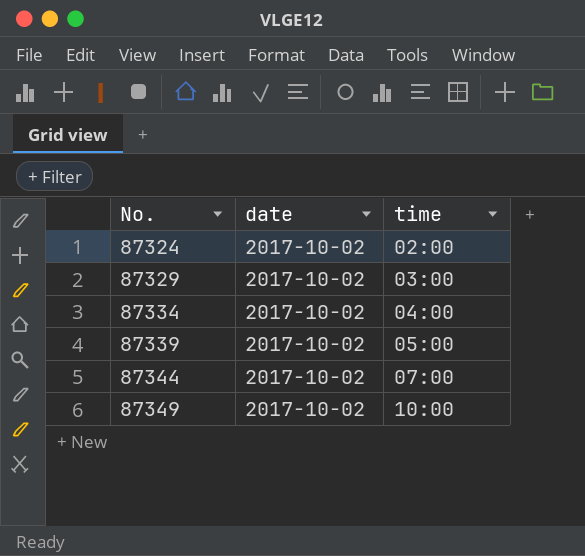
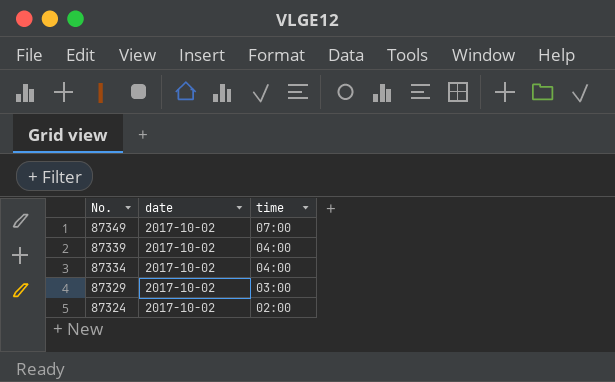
row order: No. ascending -> No. descending
row 87344: 2017-10-02 | 07:00 -> none
87349 | time: 10:00 -> 07:00
87339 | time: 05:00 -> 04:00

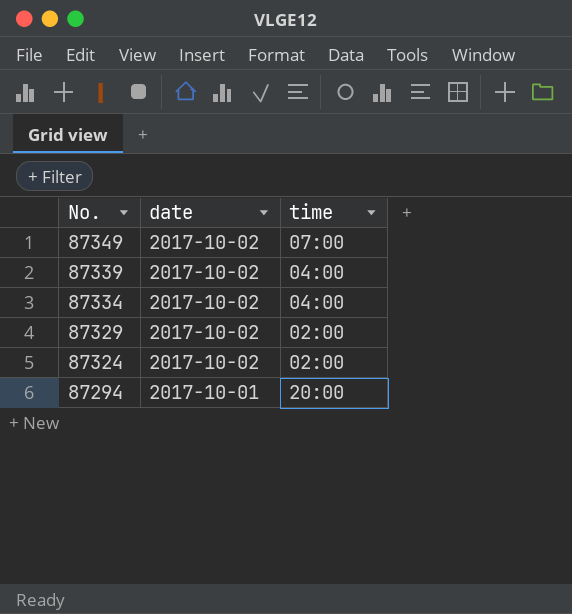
87329 | time: 03:00 -> 02:00
row 87294: none -> 2017-10-01 | 20:00

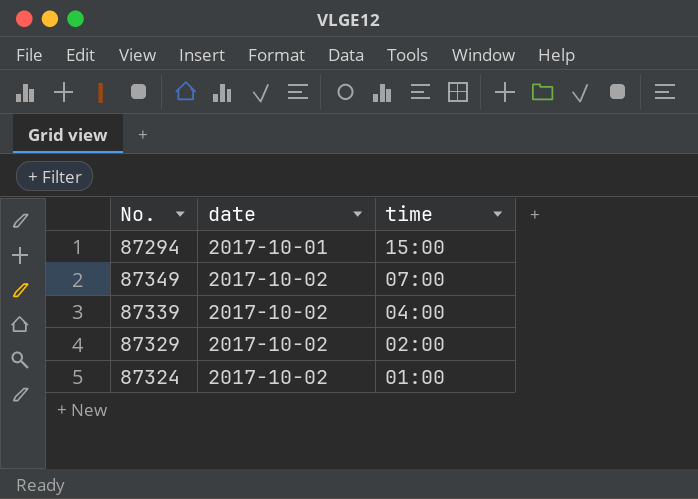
row order: No. descending -> date ascending
row 87334: 2017-10-02 | 04:00 -> none
87294 | time: 20:00 -> 15:00
87324 | time: 02:00 -> 01:00

